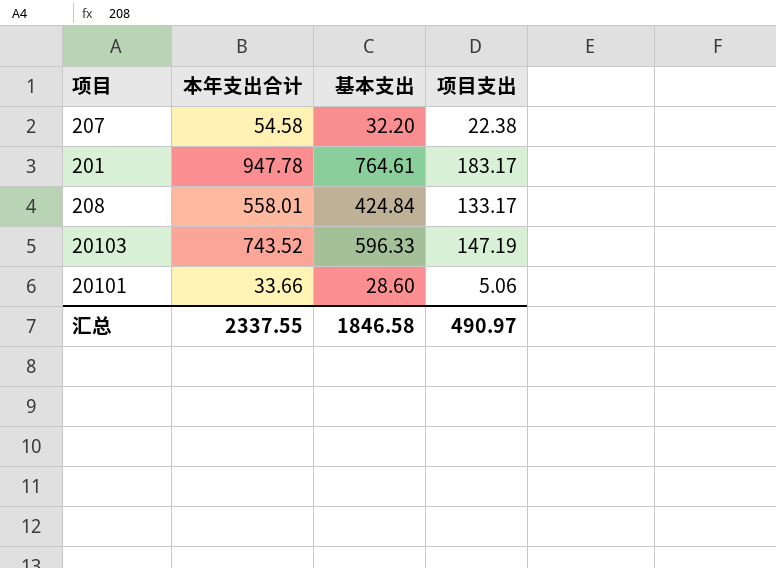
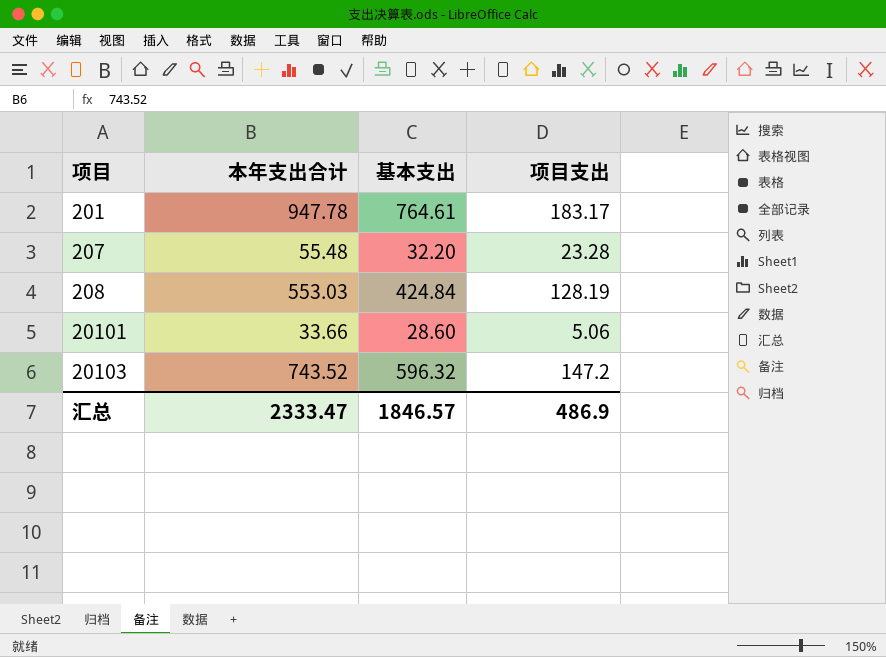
row order: none -> 项目 ascending
207 | 本年支出合计: 54.58 -> 55.48
207 | 项目支出: 22.38 -> 23.28
208 | 本年支出合计: 558.01 -> 553.03
208 | 项目支出: 133.17 -> 128.19
20103 | 基本支出: 596.33 -> 596.32
20103 | 项目支出: 147.19 -> 147.2
汇总 | 本年支出合计: 2337.55 -> 2333.47
汇总 | 基本支出: 1846.58 -> 1846.57
汇总 | 项目支出: 490.97 -> 486.9

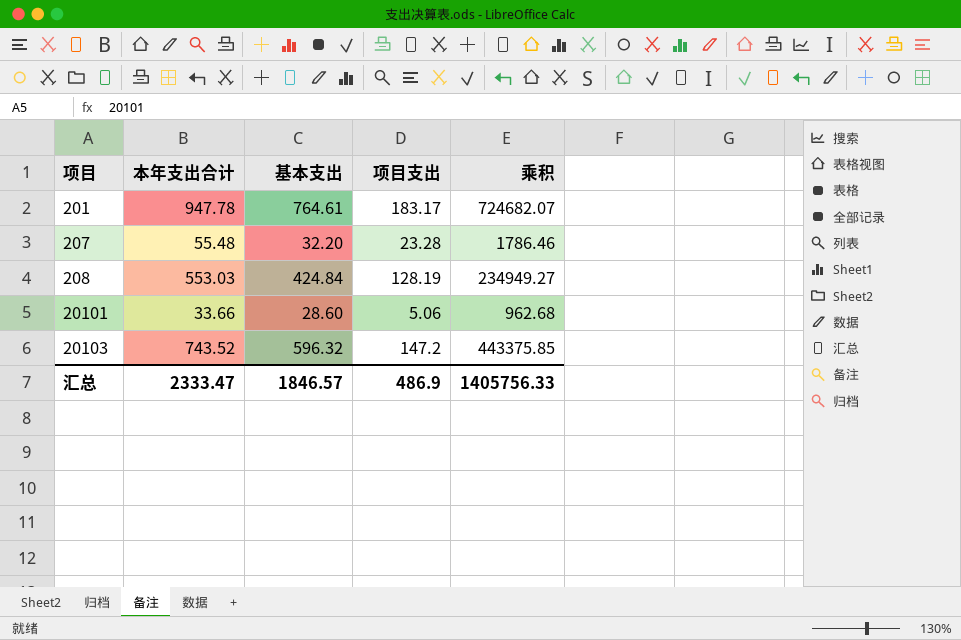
column 乘积 | formula: none -> [本年支出合计] * [基本支出]

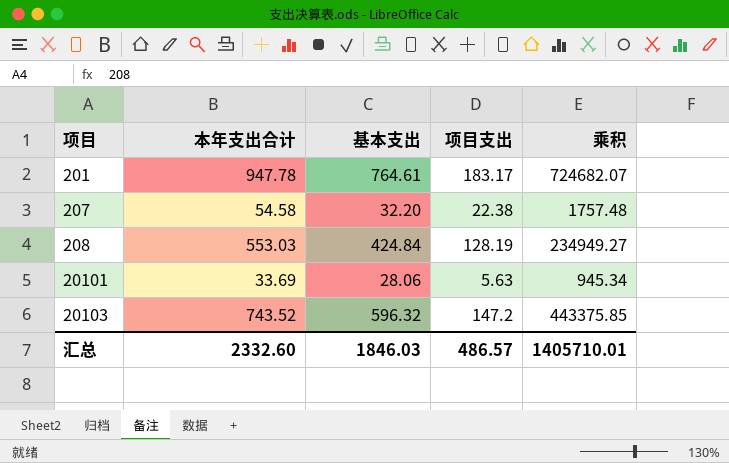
207 | 本年支出合计: 55.48 -> 54.58
207 | 项目支出: 23.28 -> 22.38
207 | 乘积: 1786.46 -> 1757.48
20101 | 本年支出合计: 33.66 -> 33.69
20101 | 基本支出: 28.60 -> 28.06
20101 | 项目支出: 5.06 -> 5.63
20101 | 乘积: 962.68 -> 945.34
汇总 | 本年支出合计: 2333.47 -> 2332.60
汇总 | 基本支出: 1846.57 -> 1846.03
汇总 | 项目支出: 486.9 -> 486.57
汇总 | 乘积: 1405756.33 -> 1405710.01

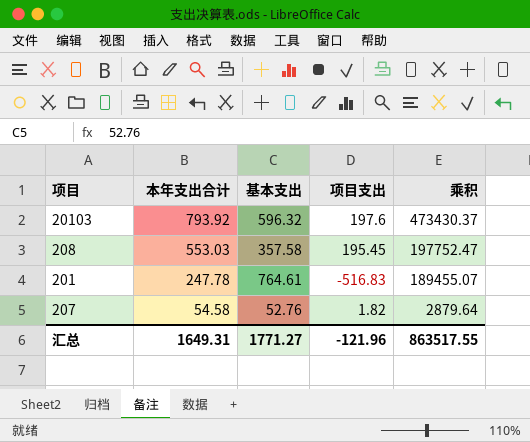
row order: 项目 ascending -> 本年支出合计 descending
row 20101: 33.69 | 28.06 | 5.63 | 945.34 -> none
20103 | 本年支出合计: 743.52 -> 793.92
20103 | 项目支出: 147.2 -> 197.6
20103 | 乘积: 443375.85 -> 473430.37
208 | 基本支出: 424.84 -> 357.58
208 | 项目支出: 128.19 -> 195.45
208 | 乘积: 234949.27 -> 197752.47
201 | 本年支出合计: 947.78 -> 247.78
201 | 项目支出: 183.17 -> -516.83
201 | 乘积: 724682.07 -> 189455.07
207 | 基本支出: 32.20 -> 52.76
207 | 项目支出: 22.38 -> 1.82
207 | 乘积: 1757.48 -> 2879.64
汇总 | 本年支出合计: 2332.60 -> 1649.31
汇总 | 基本支出: 1846.03 -> 1771.27
汇总 | 项目支出: 486.57 -> -121.96
汇总 | 乘积: 1405710.01 -> 863517.55

